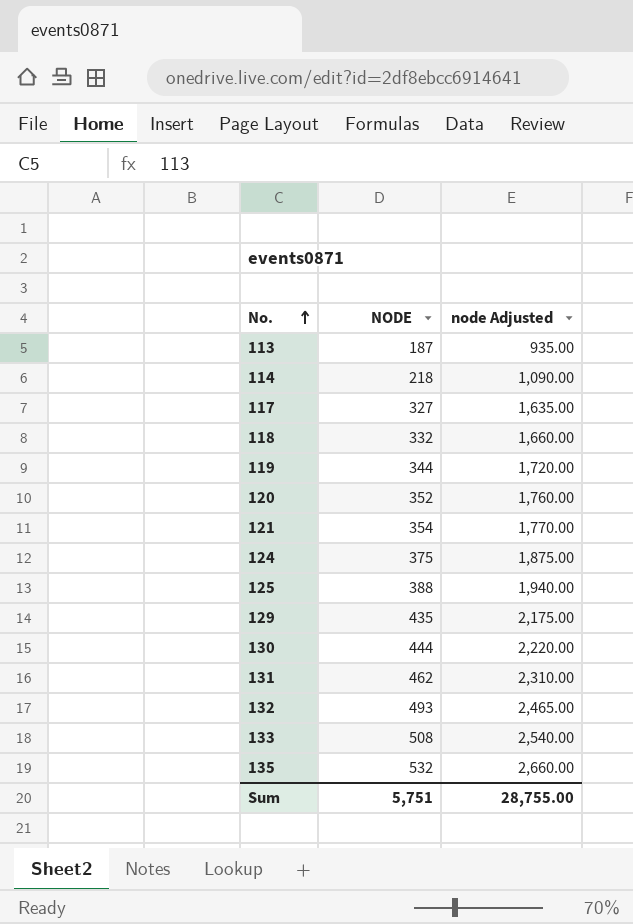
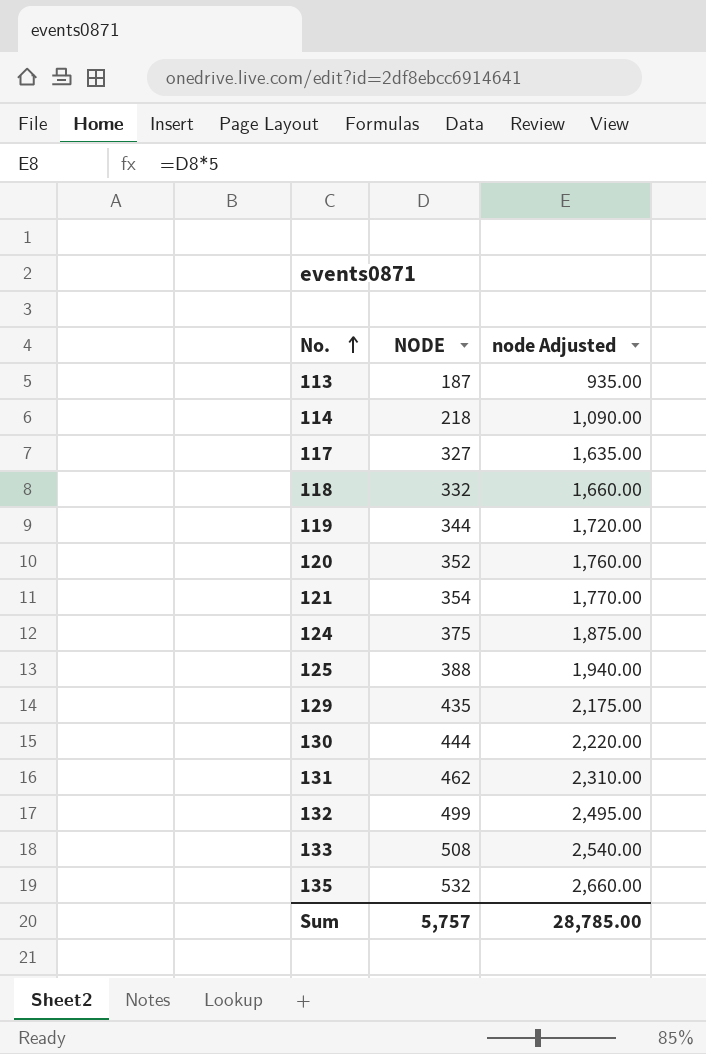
132 | NODE: 493 -> 499
132 | node Adjusted: 2,465.00 -> 2,495.00
Sum | NODE: 5,751 -> 5,757
Sum | node Adjusted: 28,755.00 -> 28,785.00

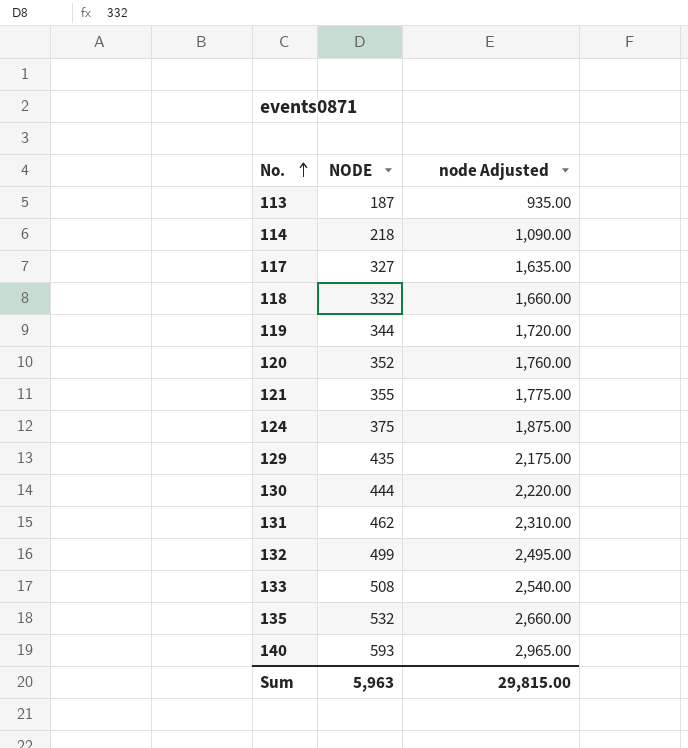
row 125: 388 | 1,940.00 -> none
121 | NODE: 354 -> 355
121 | node Adjusted: 1,770.00 -> 1,775.00
row 140: none -> 593 | 2,965.00
Sum | NODE: 5,757 -> 5,963
Sum | node Adjusted: 28,785.00 -> 29,815.00

